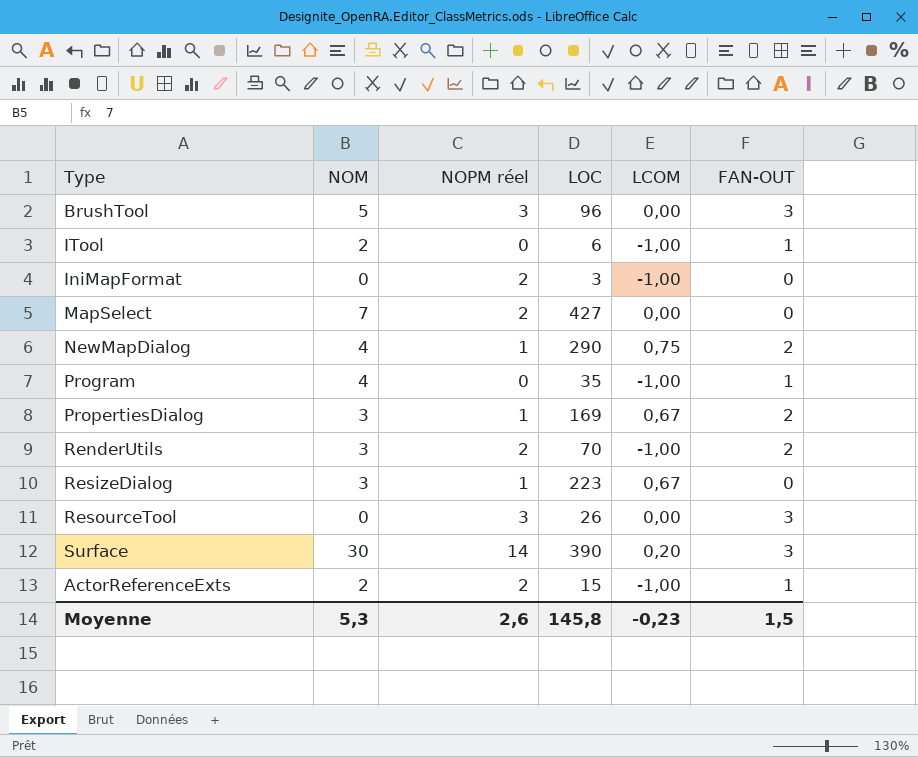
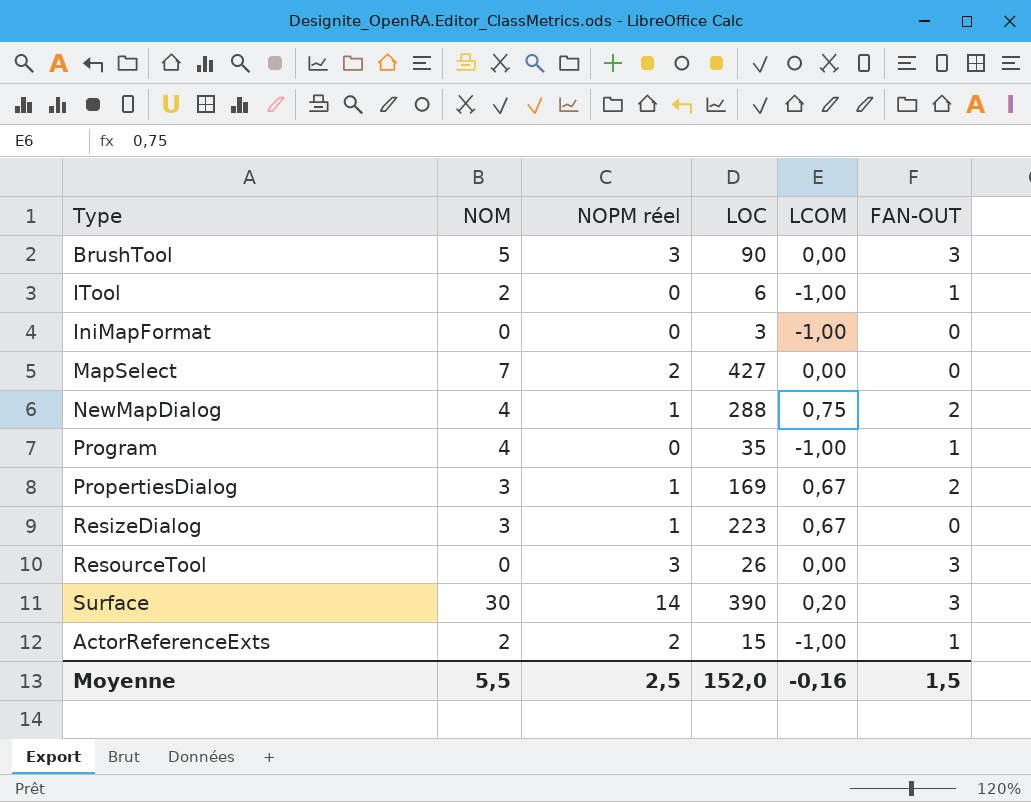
row RenderUtils: 3 | 2 | 70 | -1,00 | 2 -> none
BrushTool | LOC: 96 -> 90
IniMapFormat | NOPM réel: 2 -> 0
NewMapDialog | LOC: 290 -> 288
Moyenne | NOM: 5,3 -> 5,5
Moyenne | NOPM réel: 2,6 -> 2,5
Moyenne | LOC: 145,8 -> 152,0
Moyenne | LCOM: -0,23 -> -0,16

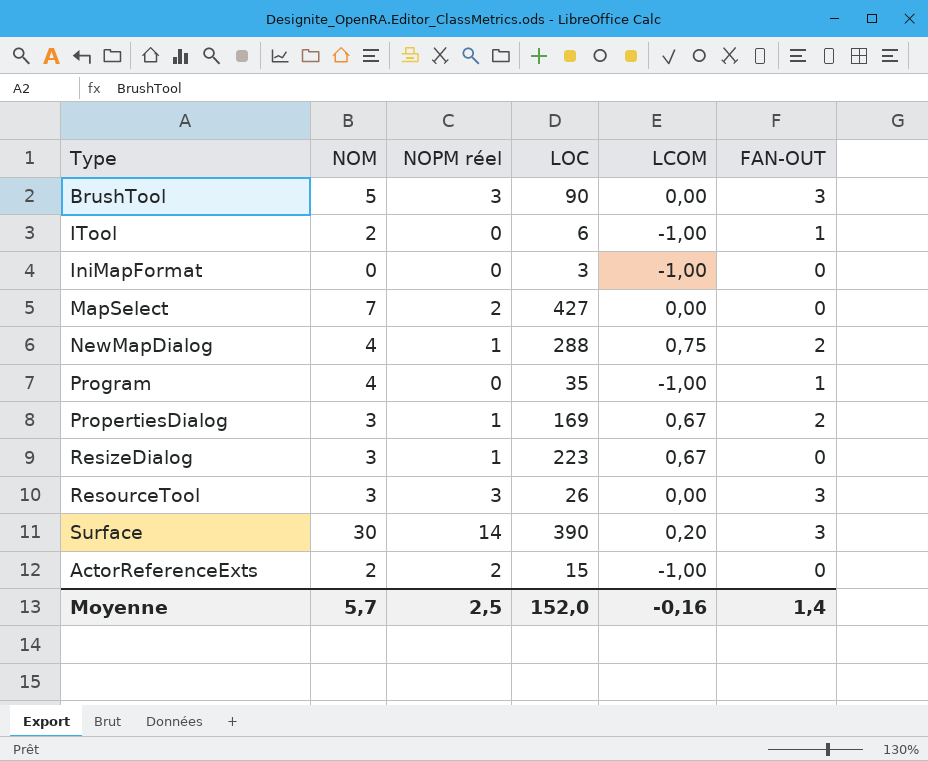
ResourceTool | NOM: 0 -> 3
ActorReferenceExts | FAN-OUT: 1 -> 0
Moyenne | NOM: 5,5 -> 5,7
Moyenne | FAN-OUT: 1,5 -> 1,4

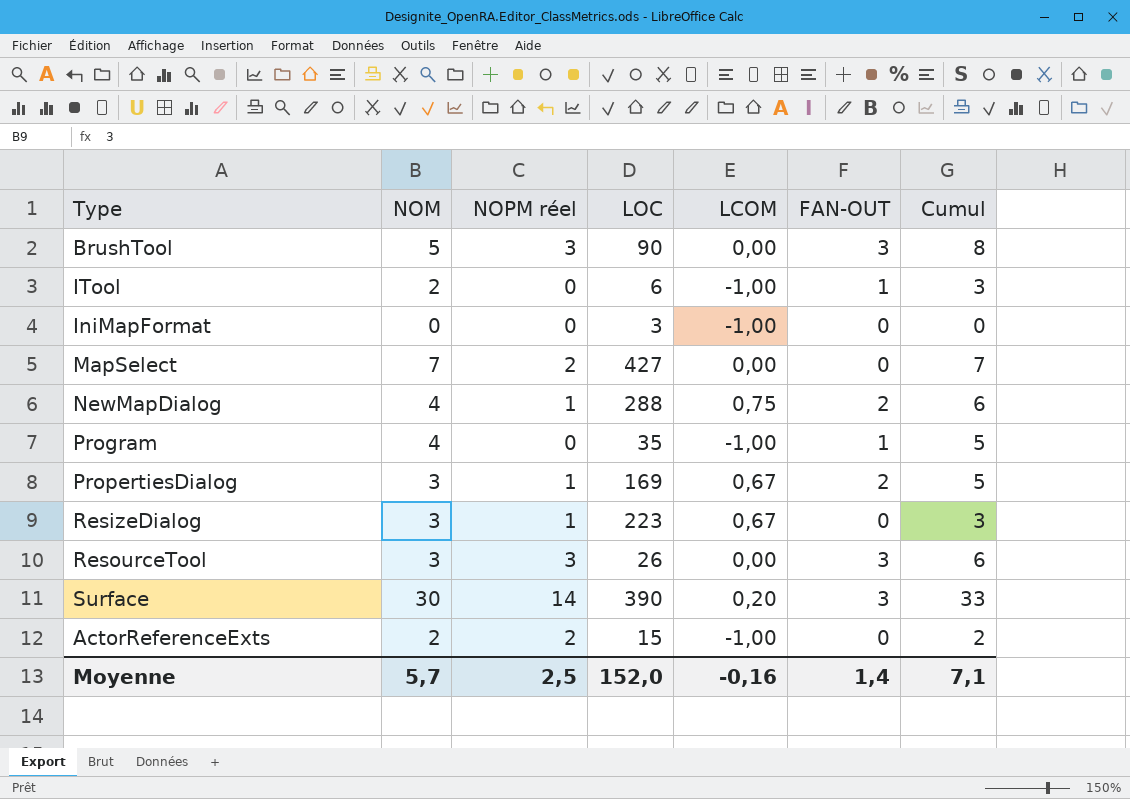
column Cumul | formula: none -> [NOM] + [FAN-OUT]

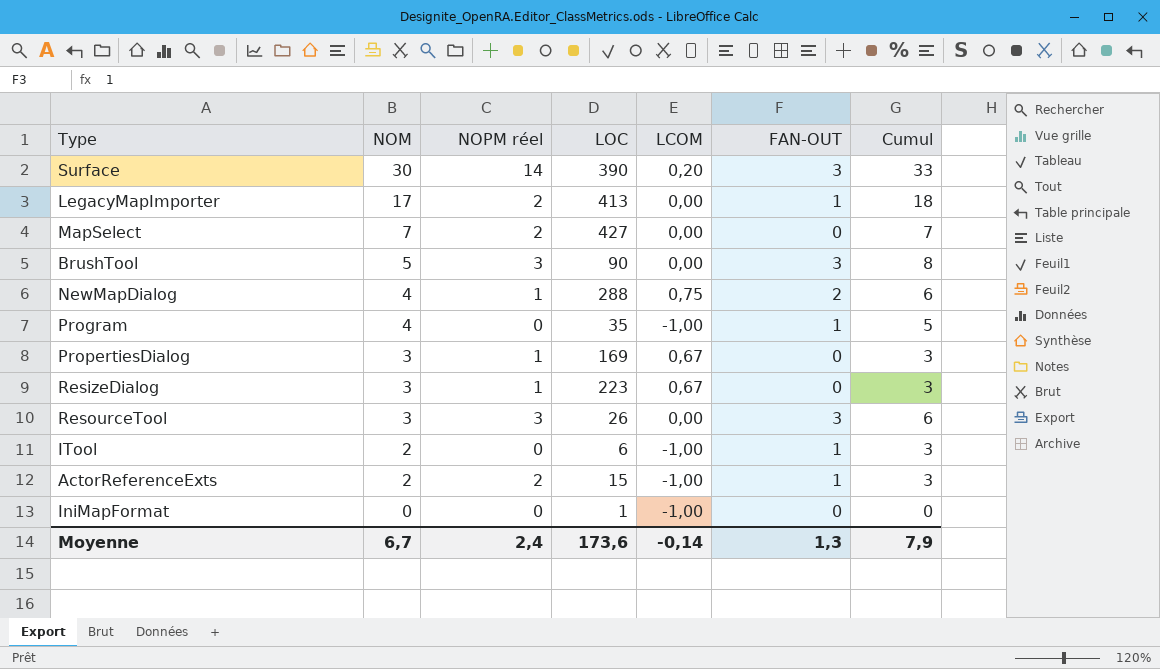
row order: none -> NOM descending
row LegacyMapImporter: none -> 17 | 2 | 413 | 0,00 | 1 | 18
PropertiesDialog | FAN-OUT: 2 -> 0
PropertiesDialog | Cumul: 5 -> 3
ActorReferenceExts | FAN-OUT: 0 -> 1
ActorReferenceExts | Cumul: 2 -> 3
IniMapFormat | LOC: 3 -> 1
Moyenne | NOM: 5,7 -> 6,7
Moyenne | NOPM réel: 2,5 -> 2,4
Moyenne | LOC: 152,0 -> 173,6
Moyenne | LCOM: -0,16 -> -0,14
Moyenne | FAN-OUT: 1,4 -> 1,3
Moyenne | Cumul: 7,1 -> 7,9

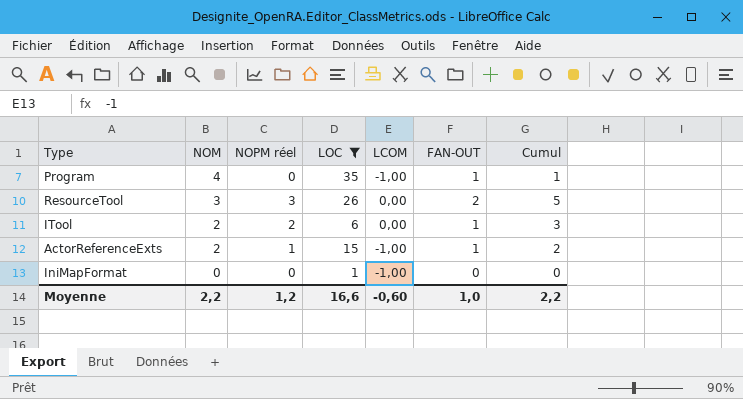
filter: none -> LOC <= 35
column Cumul | formula: [NOM] + [FAN-OUT] -> [NOPM réel] + [FAN-OUT]
ResourceTool | FAN-OUT: 3 -> 2
ITool | NOPM réel: 0 -> 2
ITool | LCOM: -1,00 -> 0,00
ActorReferenceExts | NOPM réel: 2 -> 1
Moyenne | NOM: 6,7 -> 2,2
Moyenne | NOPM réel: 2,4 -> 1,2
Moyenne | LOC: 173,6 -> 16,6
Moyenne | LCOM: -0,14 -> -0,60
Moyenne | FAN-OUT: 1,3 -> 1,0
Moyenne | Cumul: 7,9 -> 2,2

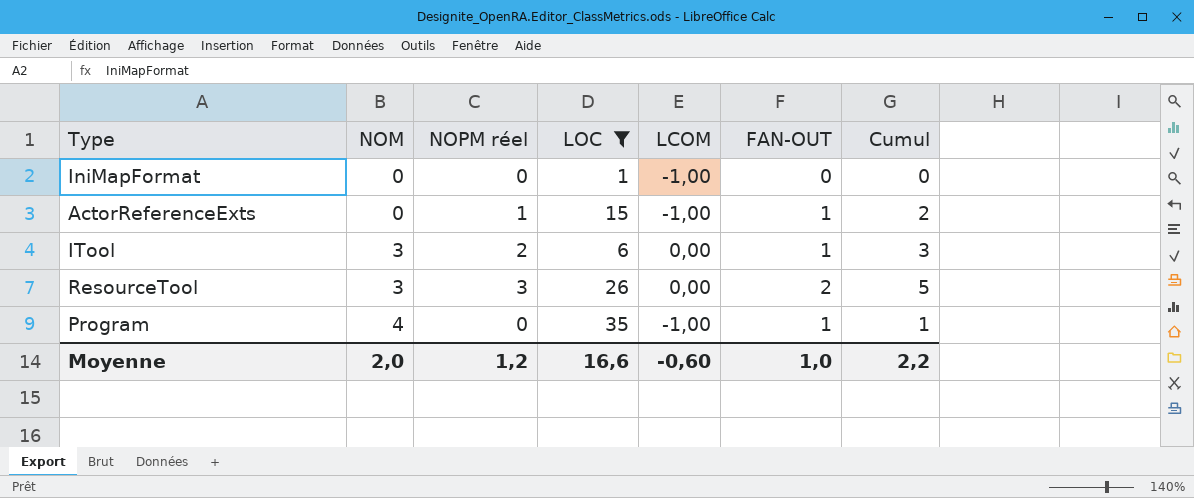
row order: NOM descending -> NOM ascending
ActorReferenceExts | NOM: 2 -> 0
ITool | NOM: 2 -> 3
Moyenne | NOM: 2,2 -> 2,0

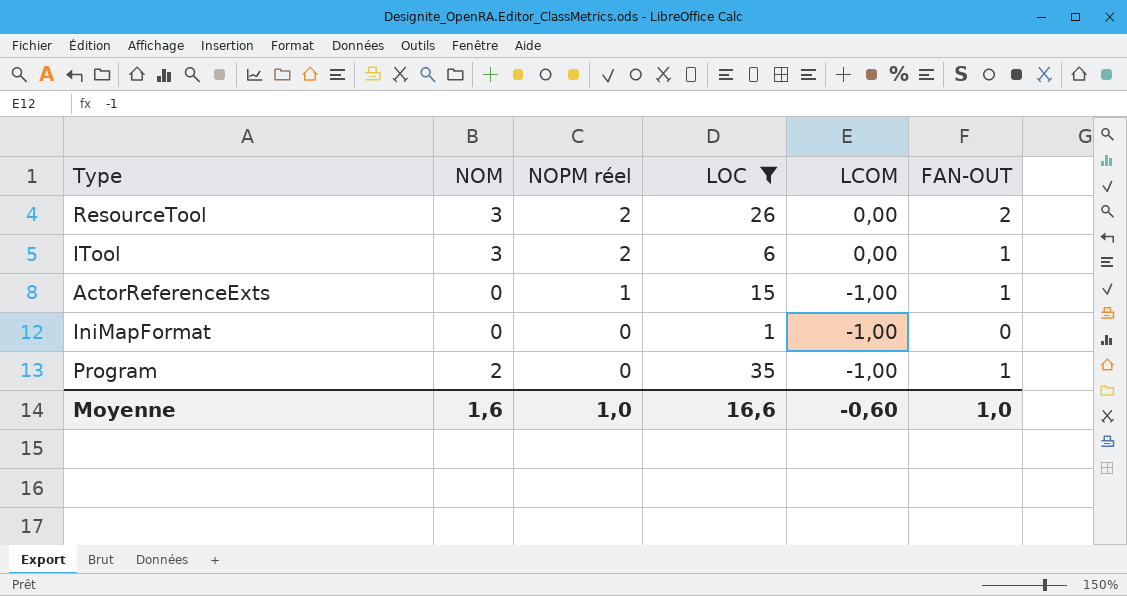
row order: NOM ascending -> NOPM réel descending
column Cumul | formula: [NOPM réel] + [FAN-OUT] -> none
ResourceTool | NOPM réel: 3 -> 2
Program | NOM: 4 -> 2
Moyenne | NOM: 2,0 -> 1,6
Moyenne | NOPM réel: 1,2 -> 1,0

